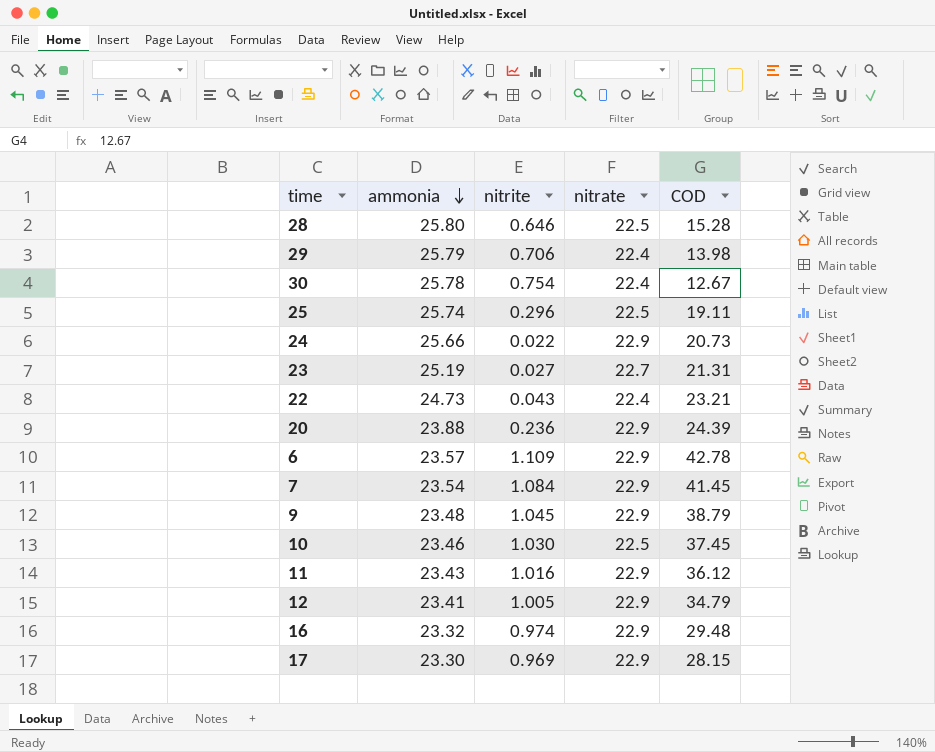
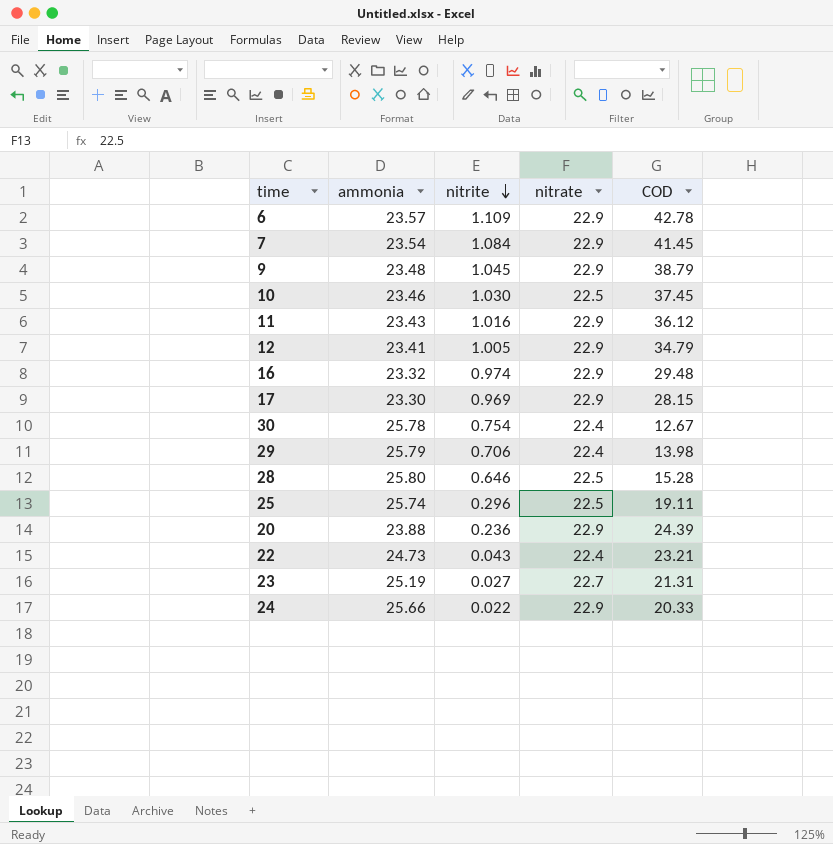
row order: ammonia descending -> nitrite descending
24 | COD: 20.73 -> 20.33

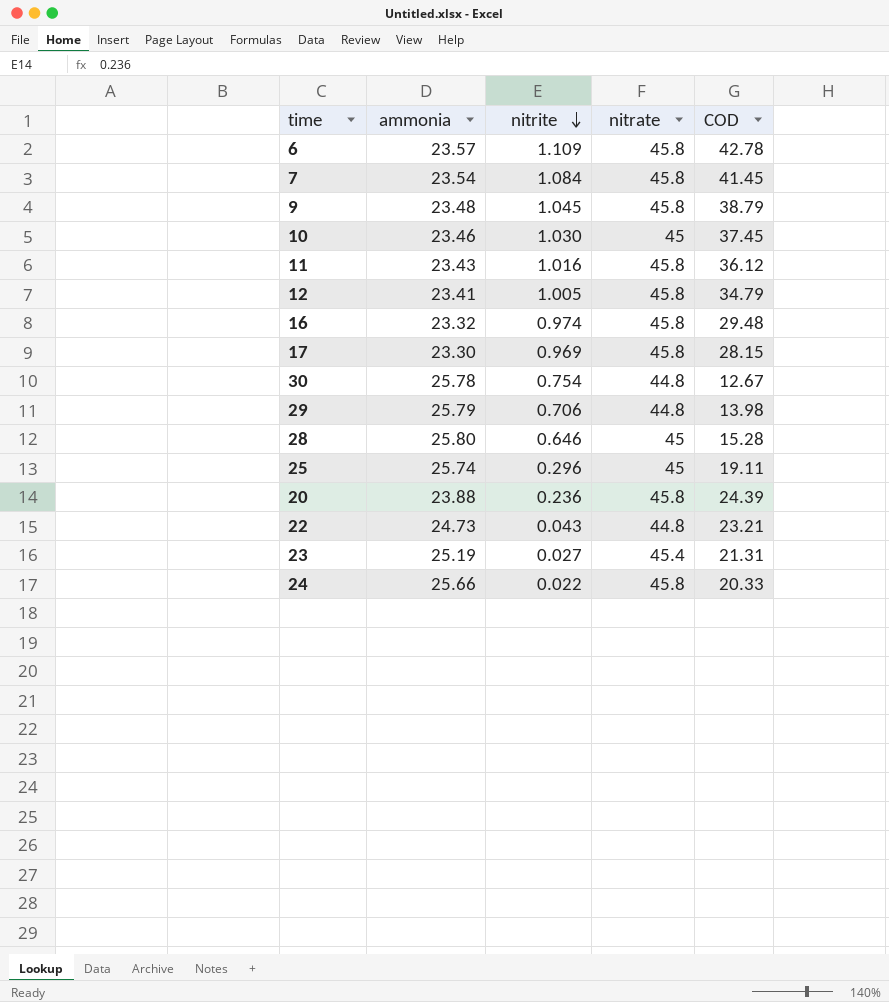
6 | nitrate: 22.9 -> 45.8
7 | nitrate: 22.9 -> 45.8
9 | nitrate: 22.9 -> 45.8
10 | nitrate: 22.5 -> 45
11 | nitrate: 22.9 -> 45.8
12 | nitrate: 22.9 -> 45.8
16 | nitrate: 22.9 -> 45.8
17 | nitrate: 22.9 -> 45.8
30 | nitrate: 22.4 -> 44.8
29 | nitrate: 22.4 -> 44.8
28 | nitrate: 22.5 -> 45
25 | nitrate: 22.5 -> 45
20 | nitrate: 22.9 -> 45.8
22 | nitrate: 22.4 -> 44.8
23 | nitrate: 22.7 -> 45.4
24 | nitrate: 22.9 -> 45.8

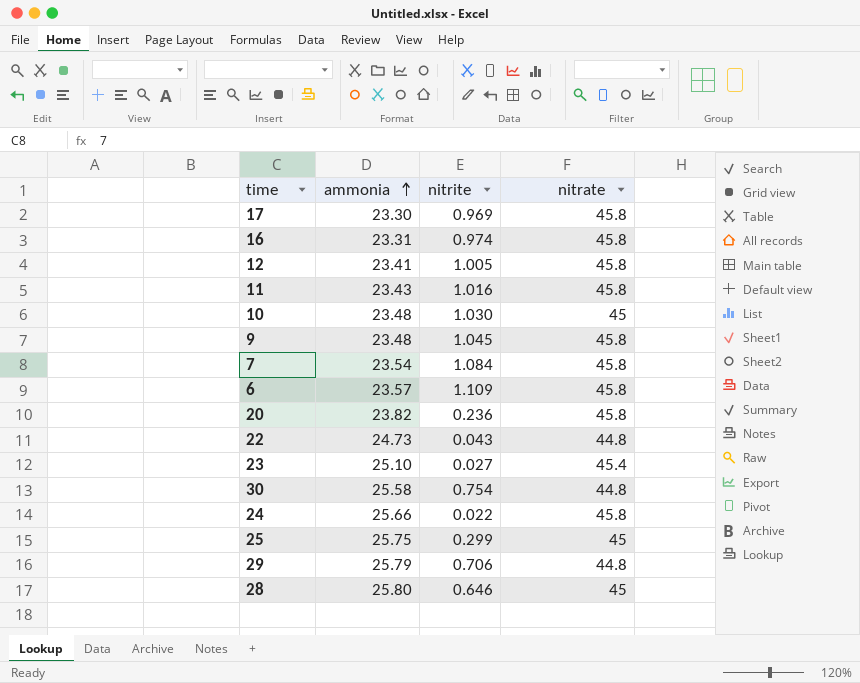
row order: nitrite descending -> ammonia ascending
column COD | position: 5 -> none
16 | ammonia: 23.32 -> 23.31
10 | ammonia: 23.46 -> 23.48
20 | ammonia: 23.88 -> 23.82
23 | ammonia: 25.19 -> 25.10
30 | ammonia: 25.78 -> 25.58
25 | ammonia: 25.74 -> 25.75
25 | nitrite: 0.296 -> 0.299

